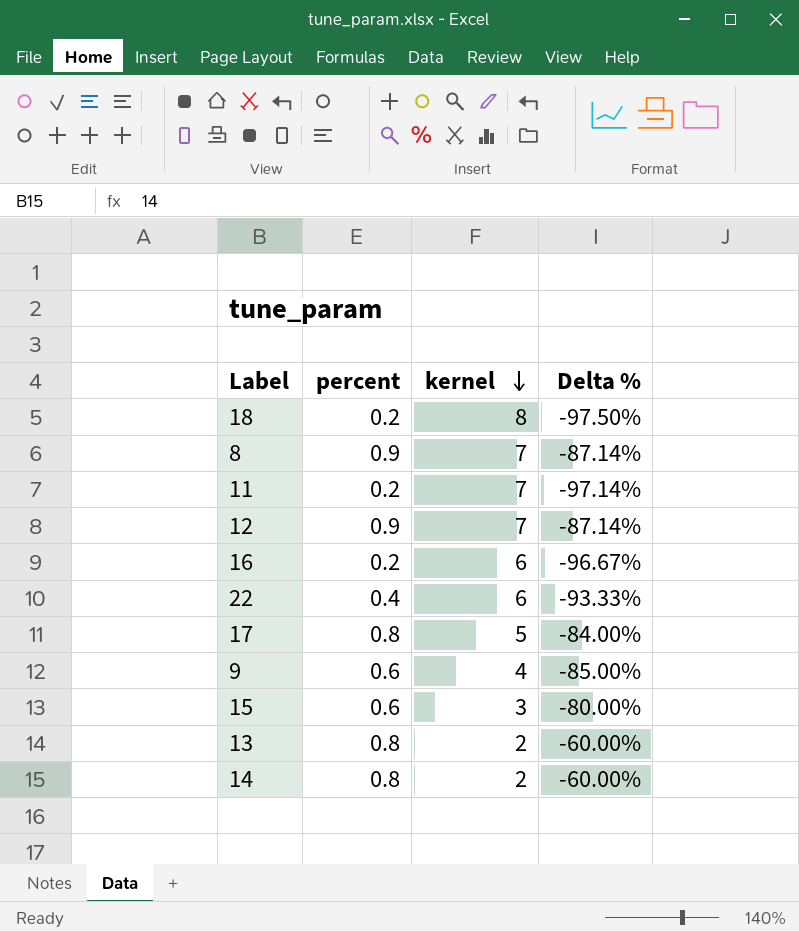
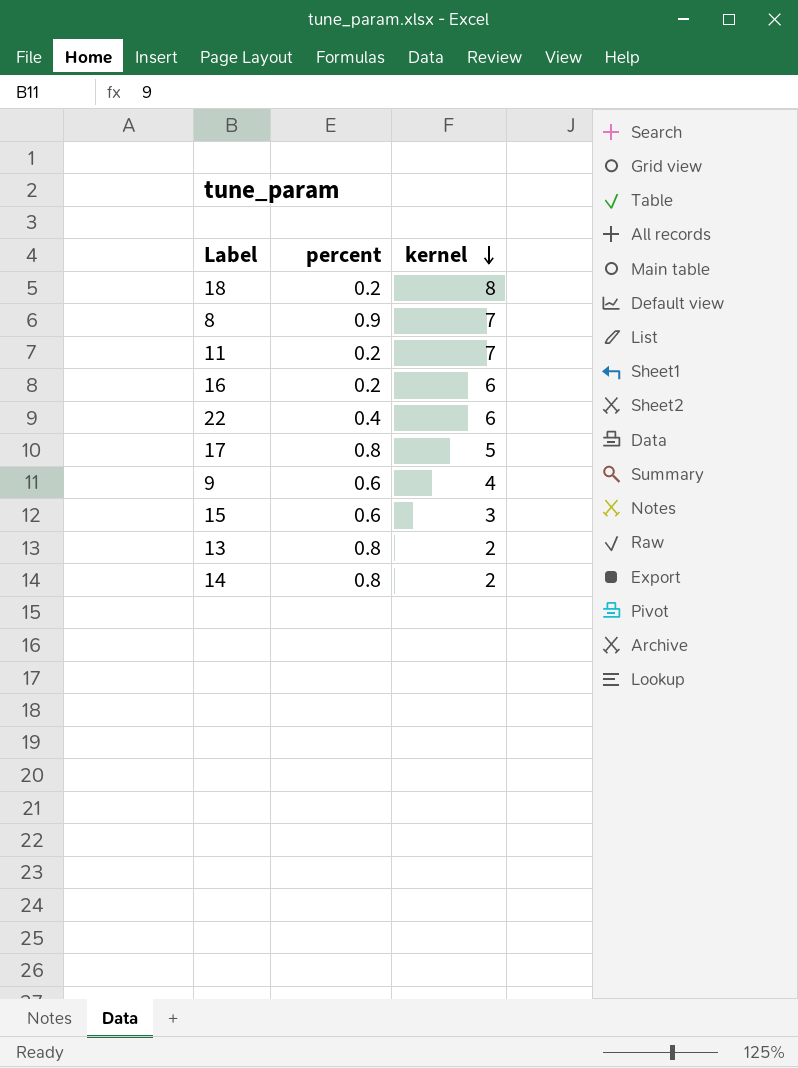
column Delta % | formula: ([percent] - [kernel]) / [kernel] -> none
row 12: 0.9 | 7 | -87.14% -> none

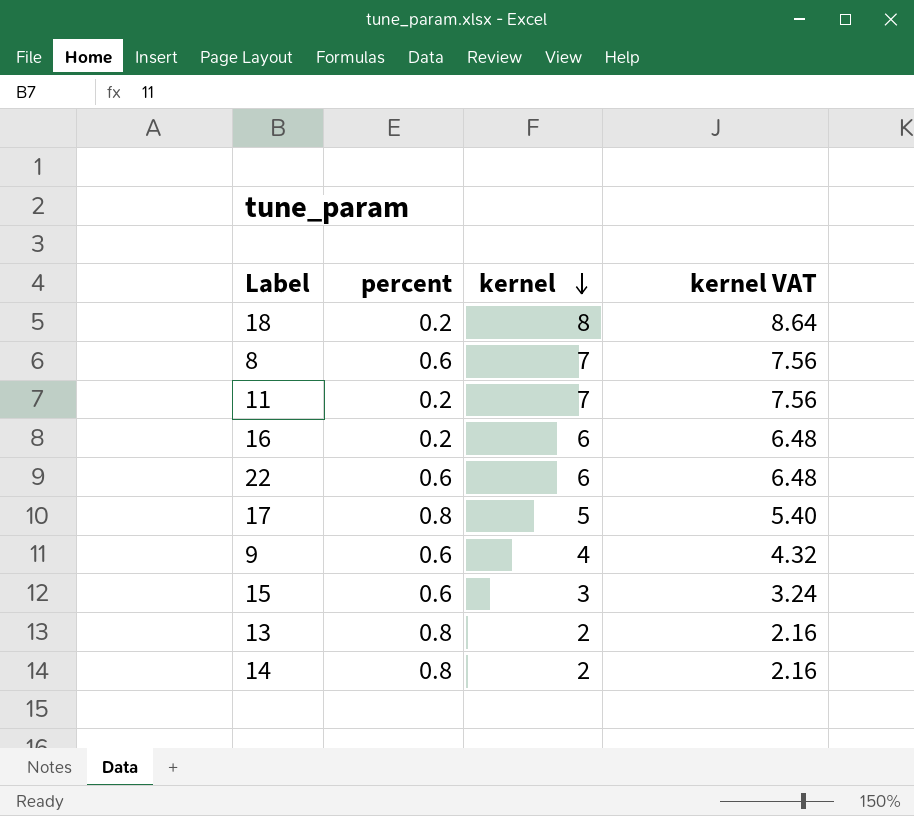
column kernel VAT | formula: none -> [kernel] * 1.08
8 | percent: 0.9 -> 0.6
22 | percent: 0.4 -> 0.6

